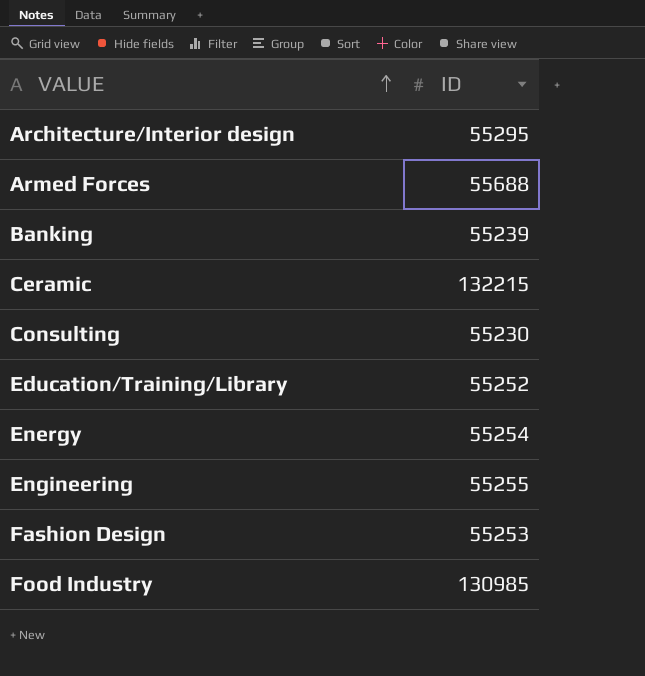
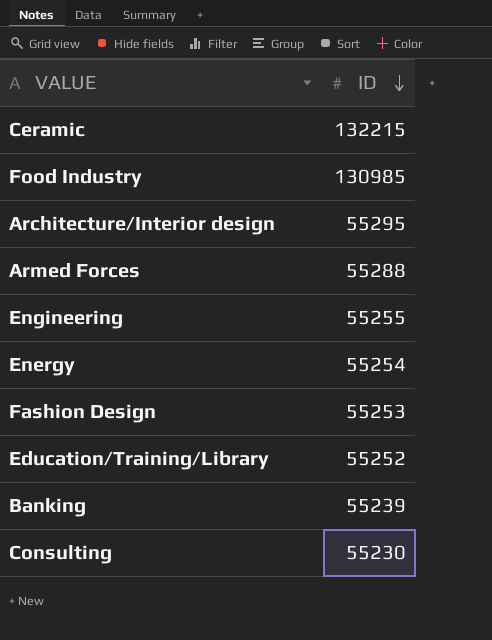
row order: VALUE ascending -> ID descending
Armed Forces | ID: 55688 -> 55288

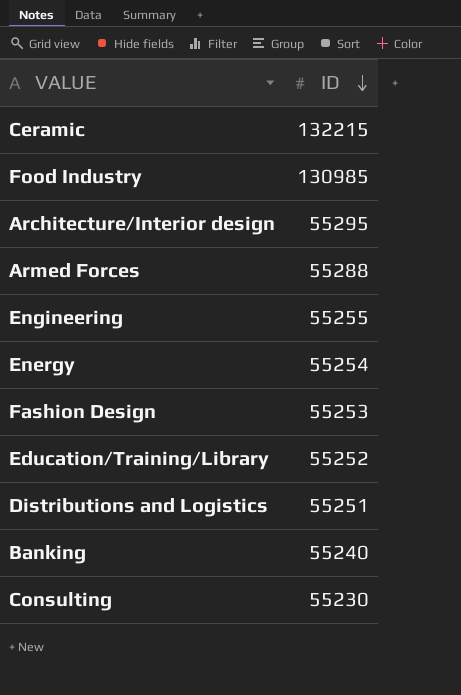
row Distributions and Logistics: none -> 55251
Banking | ID: 55239 -> 55240

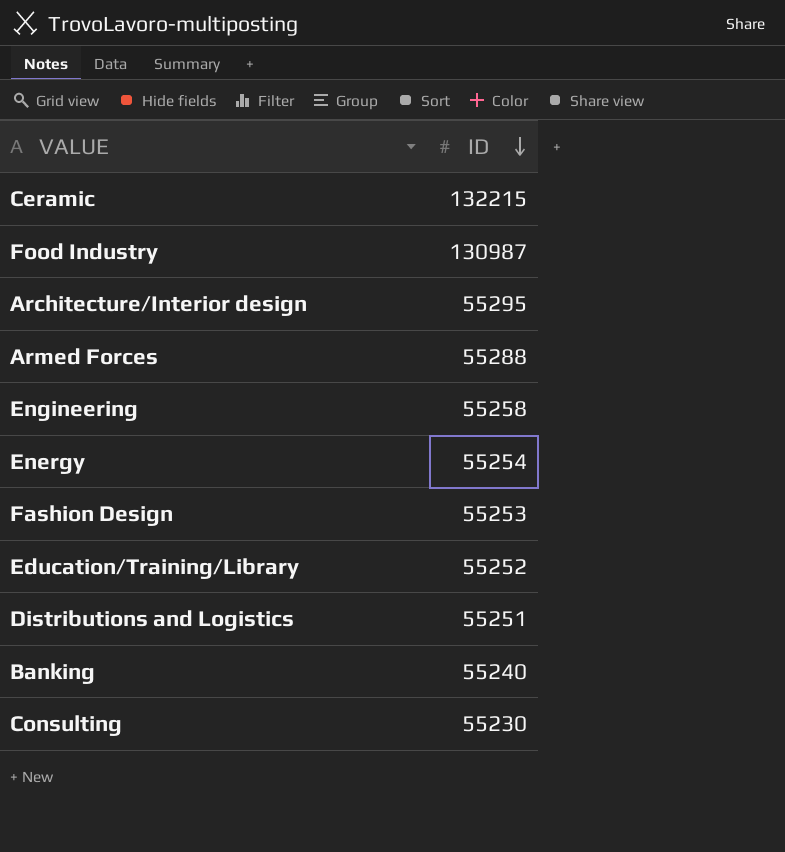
Food Industry | ID: 130985 -> 130987
Engineering | ID: 55255 -> 55258

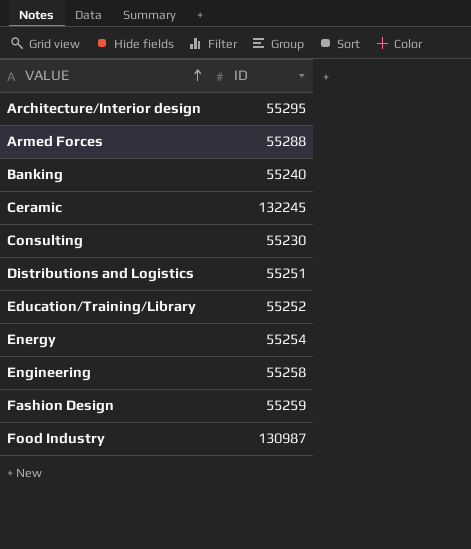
row order: ID descending -> VALUE ascending
Ceramic | ID: 132215 -> 132245
Fashion Design | ID: 55253 -> 55259

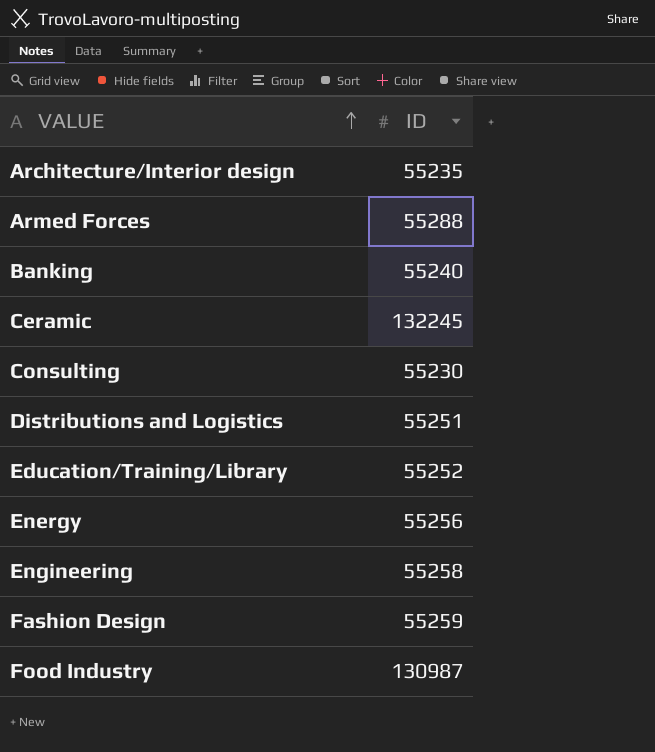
Architecture/Interior design | ID: 55295 -> 55235
Energy | ID: 55254 -> 55256

